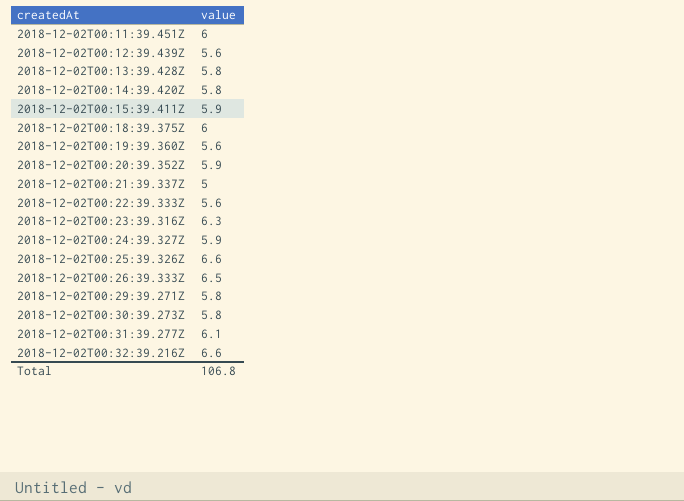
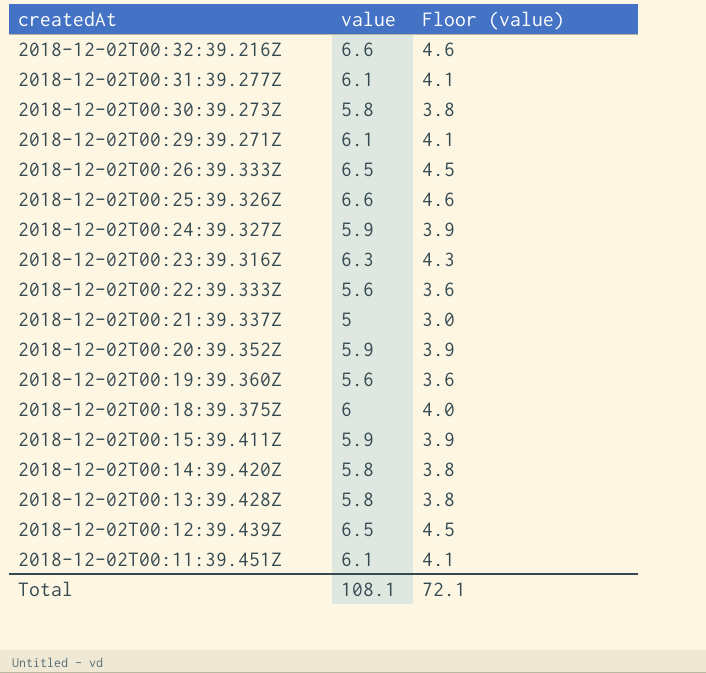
row order: createdAt ascending -> createdAt descending
column Floor (value) | formula: none -> [value] - 2
2018-12-02T00:29:39.271Z | value: 5.8 -> 6.1
2018-12-02T00:12:39.439Z | value: 5.6 -> 6.5
2018-12-02T00:11:39.451Z | value: 6 -> 6.1
Total | value: 106.8 -> 108.1

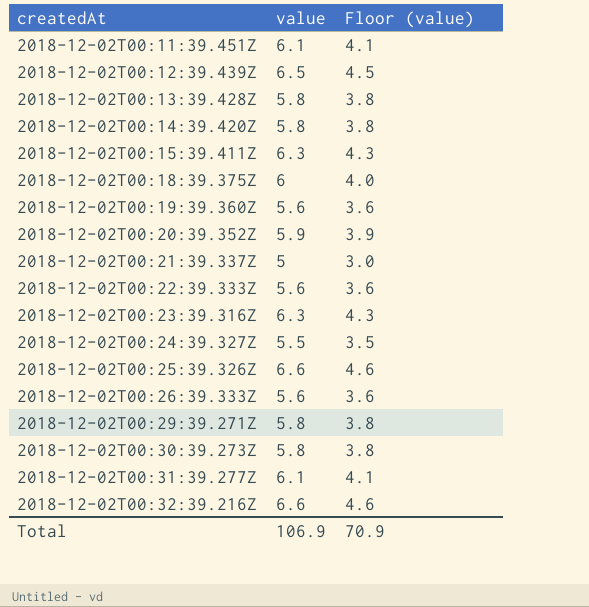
row order: createdAt descending -> createdAt ascending
2018-12-02T00:15:39.411Z | value: 5.9 -> 6.3
2018-12-02T00:15:39.411Z | Floor (value): 3.9 -> 4.3
2018-12-02T00:24:39.327Z | value: 5.9 -> 5.5
2018-12-02T00:24:39.327Z | Floor (value): 3.9 -> 3.5
2018-12-02T00:26:39.333Z | value: 6.5 -> 5.6
2018-12-02T00:26:39.333Z | Floor (value): 4.5 -> 3.6
2018-12-02T00:29:39.271Z | value: 6.1 -> 5.8
2018-12-02T00:29:39.271Z | Floor (value): 4.1 -> 3.8
Total | value: 108.1 -> 106.9
Total | Floor (value): 72.1 -> 70.9

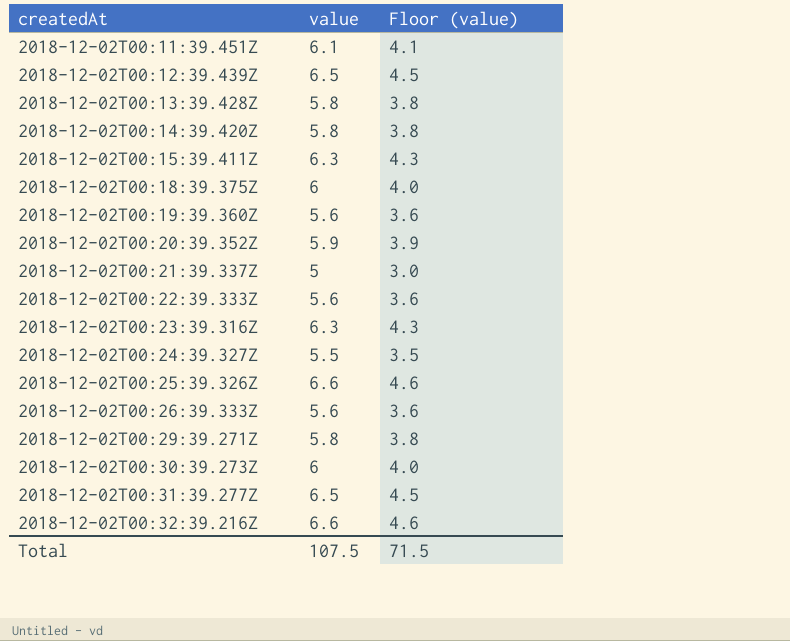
2018-12-02T00:30:39.273Z | value: 5.8 -> 6
2018-12-02T00:30:39.273Z | Floor (value): 3.8 -> 4.0
2018-12-02T00:31:39.277Z | value: 6.1 -> 6.5
2018-12-02T00:31:39.277Z | Floor (value): 4.1 -> 4.5
Total | value: 106.9 -> 107.5
Total | Floor (value): 70.9 -> 71.5

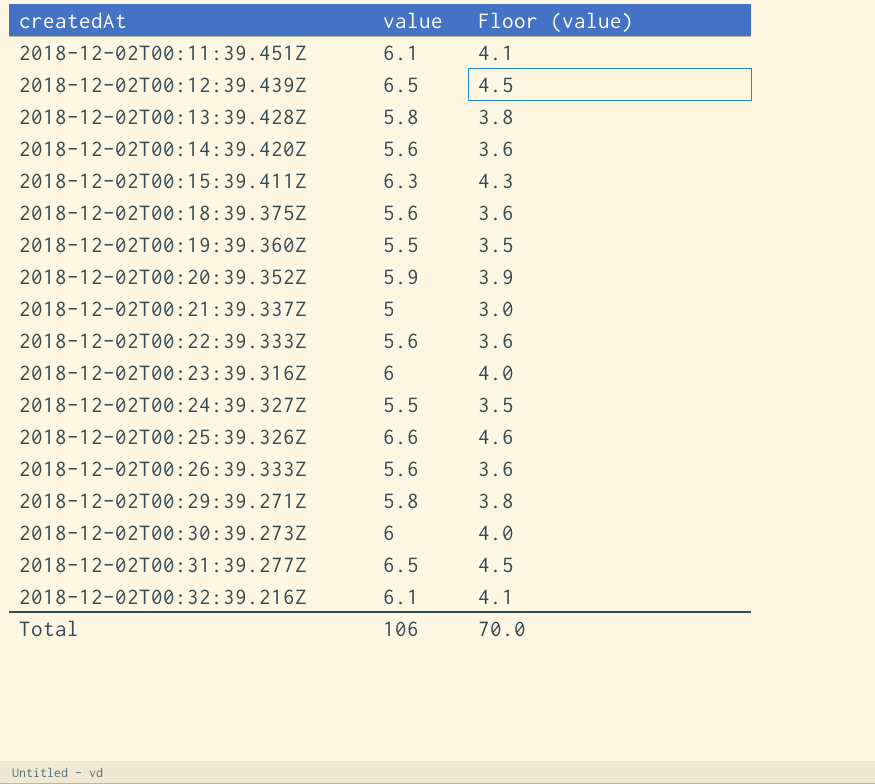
2018-12-02T00:14:39.420Z | value: 5.8 -> 5.6
2018-12-02T00:14:39.420Z | Floor (value): 3.8 -> 3.6
2018-12-02T00:18:39.375Z | value: 6 -> 5.6
2018-12-02T00:18:39.375Z | Floor (value): 4.0 -> 3.6
2018-12-02T00:19:39.360Z | value: 5.6 -> 5.5
2018-12-02T00:19:39.360Z | Floor (value): 3.6 -> 3.5
2018-12-02T00:23:39.316Z | value: 6.3 -> 6
2018-12-02T00:23:39.316Z | Floor (value): 4.3 -> 4.0
2018-12-02T00:32:39.216Z | value: 6.6 -> 6.1
2018-12-02T00:32:39.216Z | Floor (value): 4.6 -> 4.1
Total | value: 107.5 -> 106
Total | Floor (value): 71.5 -> 70.0

